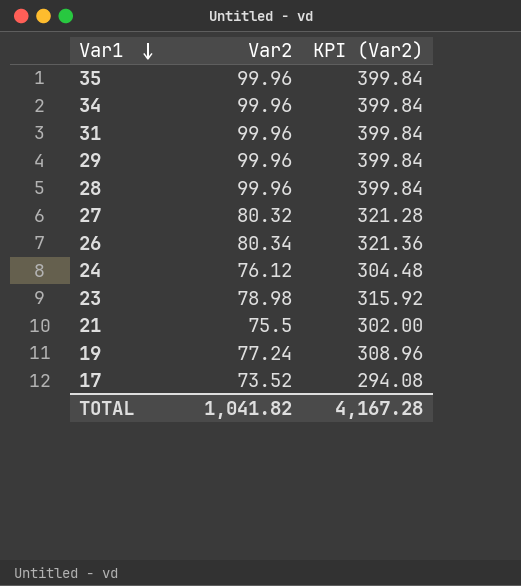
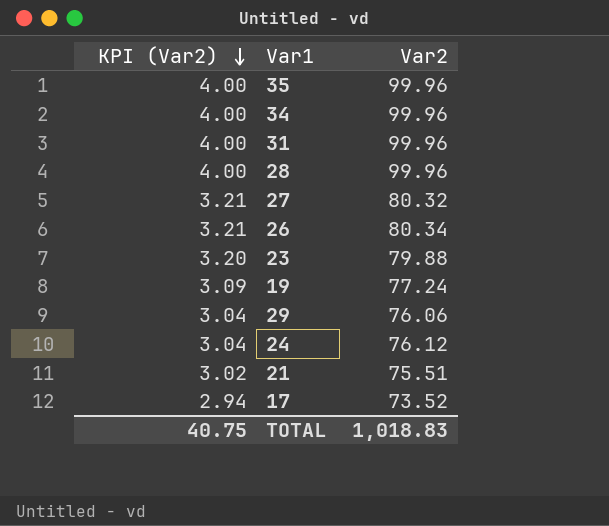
row order: Var1 descending -> KPI (Var2) descending
column KPI (Var2) | formula: [Var2] * 4 -> [Var2] * 0.04
column KPI (Var2) | position: 3 -> 1
23 | Var2: 78.98 -> 79.88
29 | Var2: 99.96 -> 76.06
21 | Var2: 75.5 -> 75.51
TOTAL | KPI (Var2): 4,167.28 -> 40.75
TOTAL | Var2: 1,041.82 -> 1,018.83

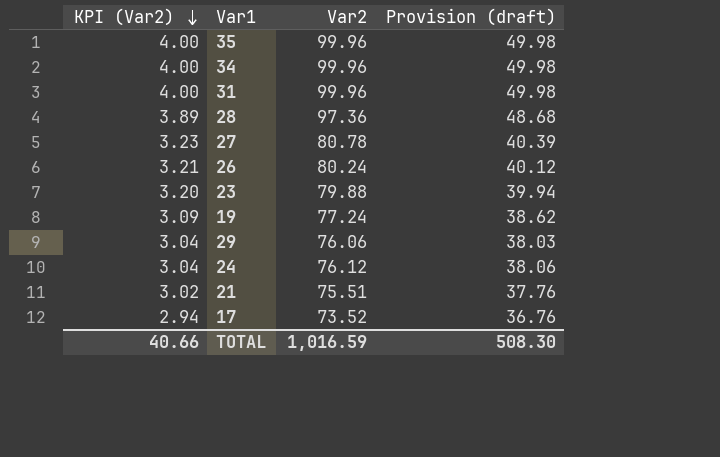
column Provision (draft) | formula: none -> [Var2] * 0.5
28 | KPI (Var2): 4.00 -> 3.89
28 | Var2: 99.96 -> 97.36
27 | KPI (Var2): 3.21 -> 3.23
27 | Var2: 80.32 -> 80.78
26 | Var2: 80.34 -> 80.24
TOTAL | KPI (Var2): 40.75 -> 40.66
TOTAL | Var2: 1,018.83 -> 1,016.59

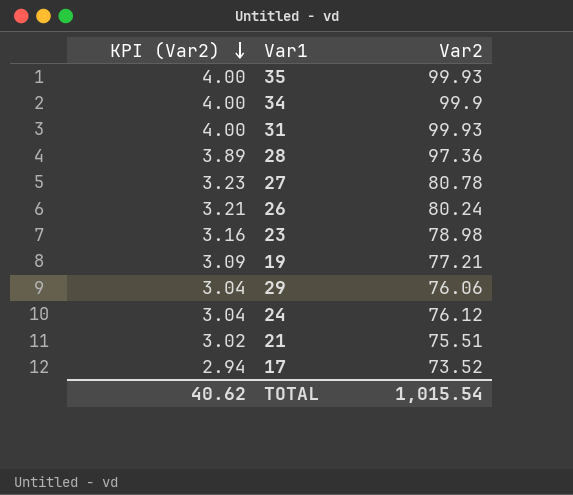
column Provision (draft) | formula: [Var2] * 0.5 -> none
35 | Var2: 99.96 -> 99.93
34 | Var2: 99.96 -> 99.9
31 | Var2: 99.96 -> 99.93
23 | KPI (Var2): 3.20 -> 3.16
23 | Var2: 79.88 -> 78.98
19 | Var2: 77.24 -> 77.21
TOTAL | KPI (Var2): 40.66 -> 40.62
TOTAL | Var2: 1,016.59 -> 1,015.54

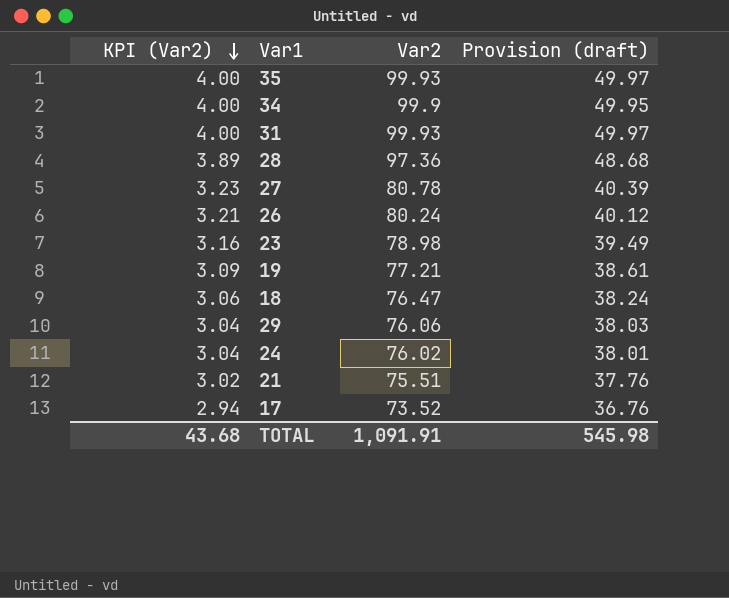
column Provision (draft) | formula: none -> [Var2] * 0.5
row 18: none -> 3.06 | 76.47 | 38.24
24 | Var2: 76.12 -> 76.02
TOTAL | KPI (Var2): 40.62 -> 43.68
TOTAL | Var2: 1,015.54 -> 1,091.91

